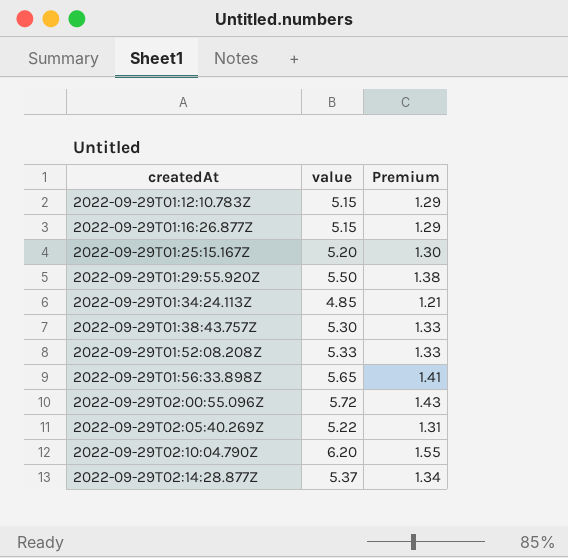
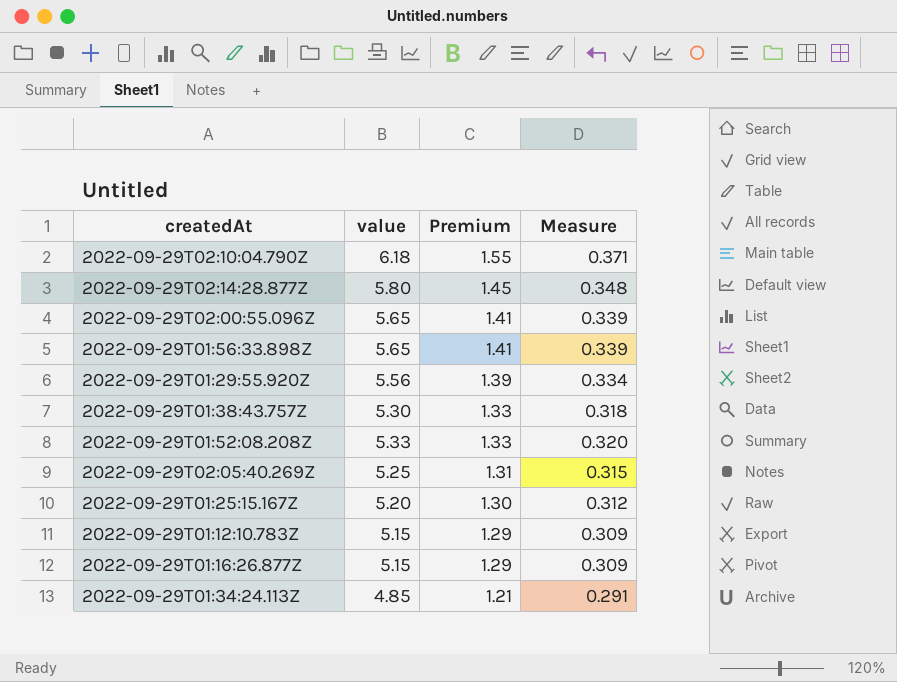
row order: createdAt ascending -> Premium descending
column Measure | formula: none -> [value] * 0.06
2022-09-29T02:10:04.790Z | value: 6.20 -> 6.18
2022-09-29T02:14:28.877Z | value: 5.37 -> 5.80
2022-09-29T02:14:28.877Z | Premium: 1.34 -> 1.45
2022-09-29T02:00:55.096Z | value: 5.72 -> 5.65
2022-09-29T02:00:55.096Z | Premium: 1.43 -> 1.41
2022-09-29T01:29:55.920Z | value: 5.50 -> 5.56
2022-09-29T01:29:55.920Z | Premium: 1.38 -> 1.39
2022-09-29T02:05:40.269Z | value: 5.22 -> 5.25

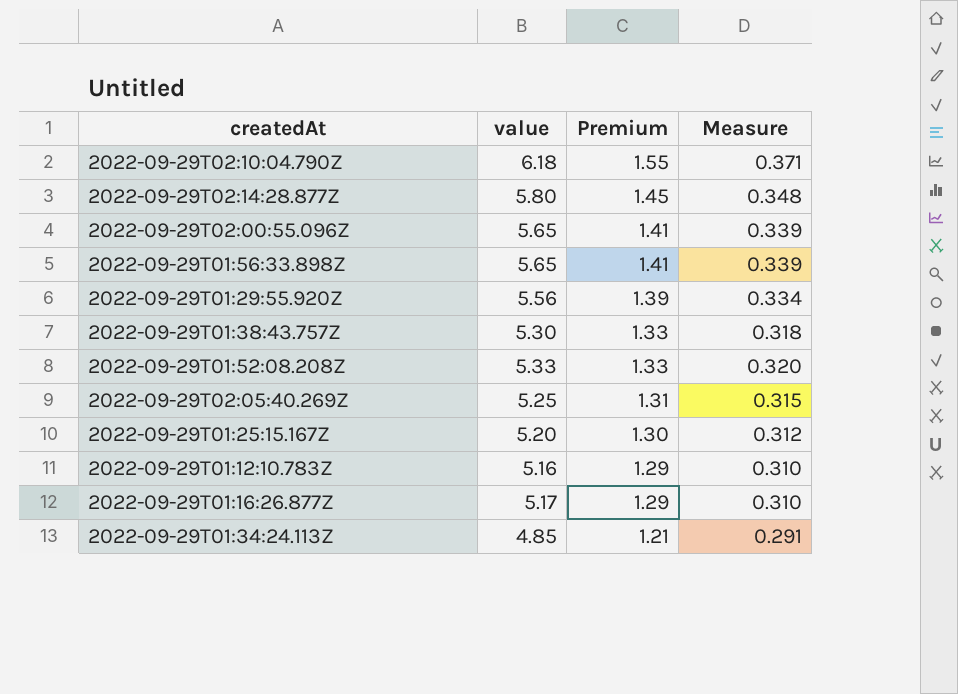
2022-09-29T01:12:10.783Z | value: 5.15 -> 5.16
2022-09-29T01:12:10.783Z | Measure: 0.309 -> 0.310
2022-09-29T01:16:26.877Z | value: 5.15 -> 5.17
2022-09-29T01:16:26.877Z | Measure: 0.309 -> 0.310

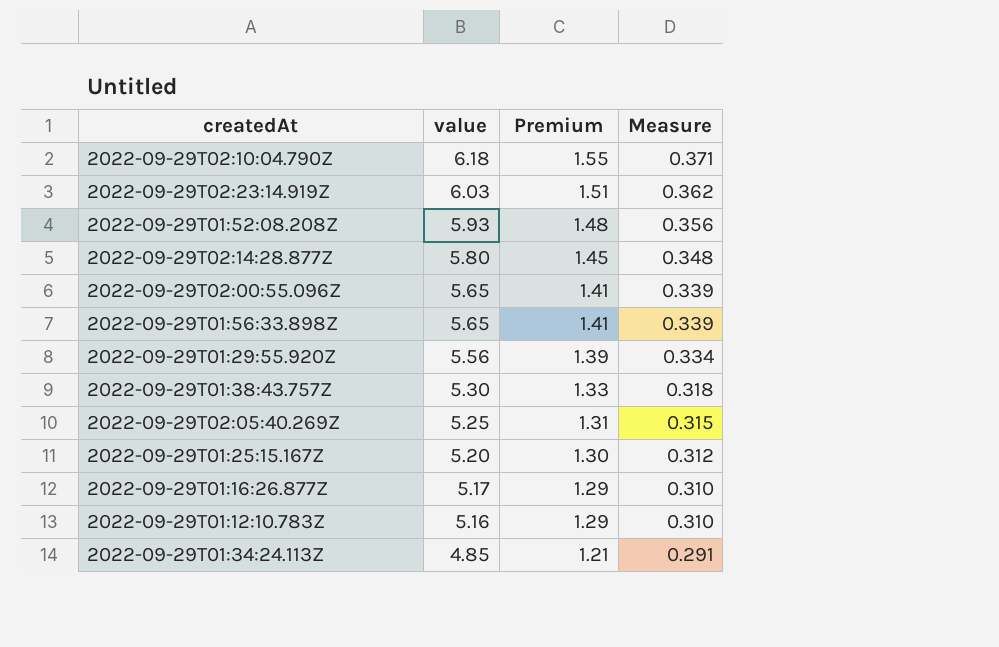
row order: Premium descending -> value descending
row 2022-09-29T02:23:14.919Z: none -> 6.03 | 1.51 | 0.362
2022-09-29T01:52:08.208Z | value: 5.33 -> 5.93
2022-09-29T01:52:08.208Z | Premium: 1.33 -> 1.48
2022-09-29T01:52:08.208Z | Measure: 0.320 -> 0.356

